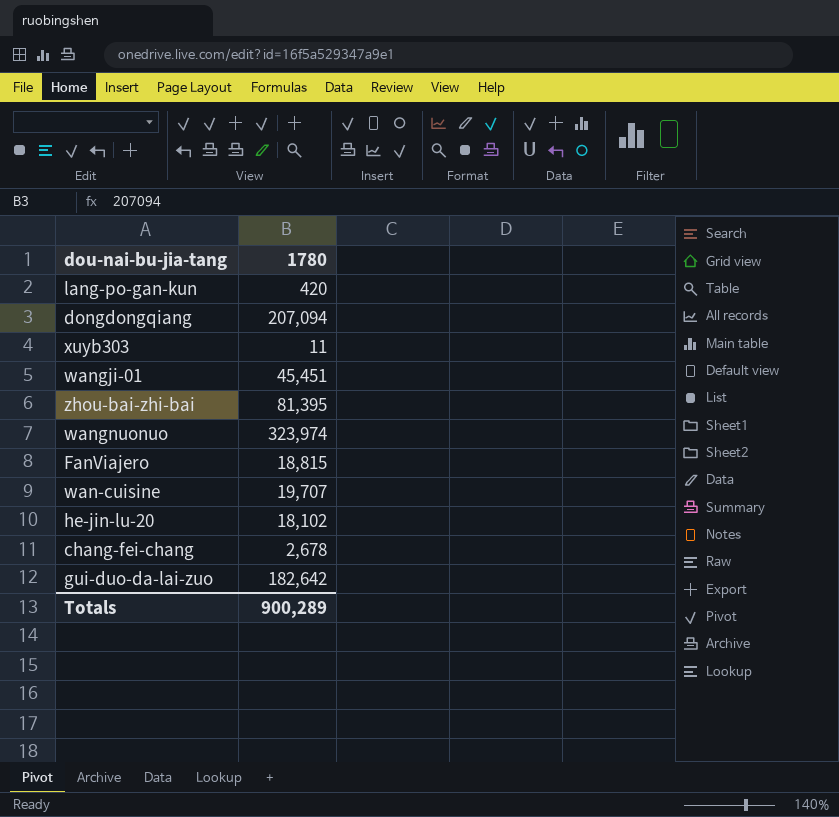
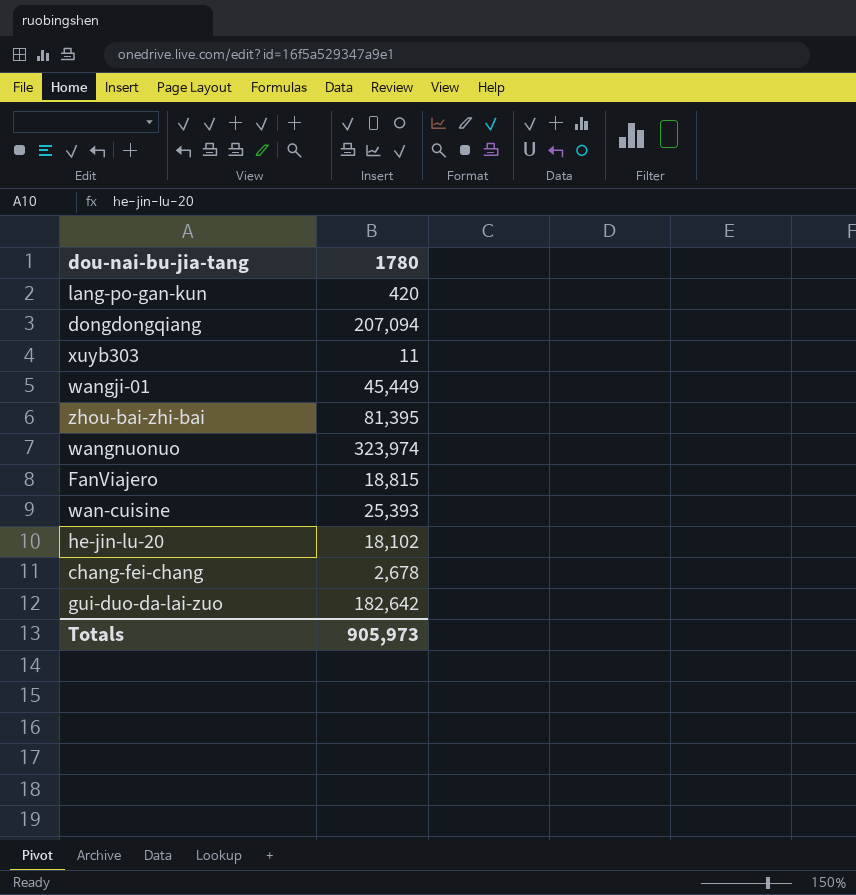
wangji-01 | 1780: 45,451 -> 45,449
wan-cuisine | 1780: 19,707 -> 25,393
Totals | 1780: 900,289 -> 905,973

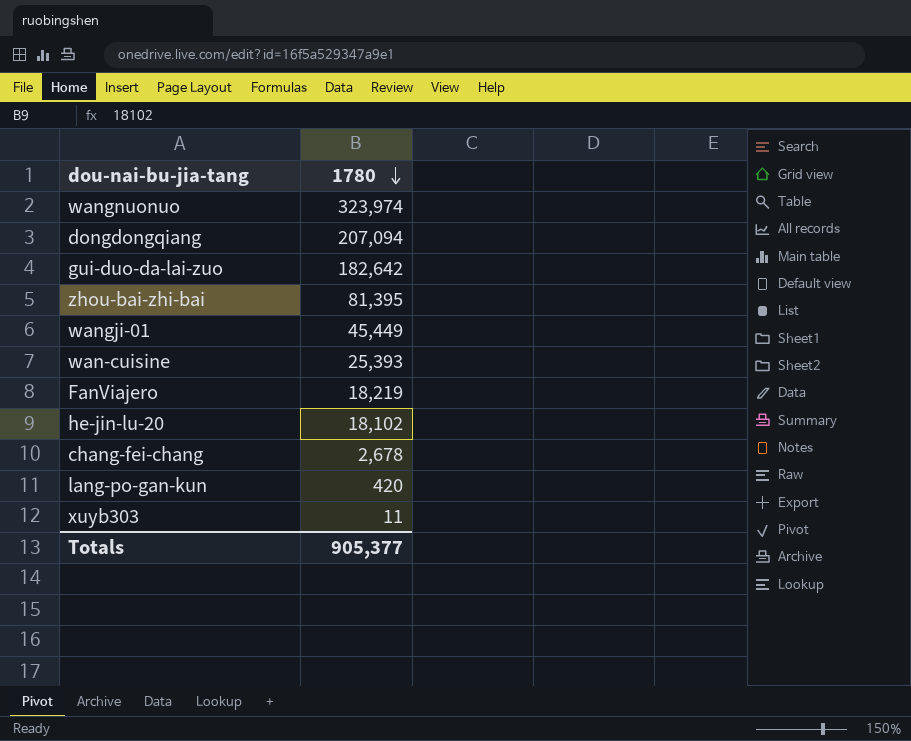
row order: none -> 1780 descending
FanViajero | 1780: 18,815 -> 18,219
Totals | 1780: 905,973 -> 905,377

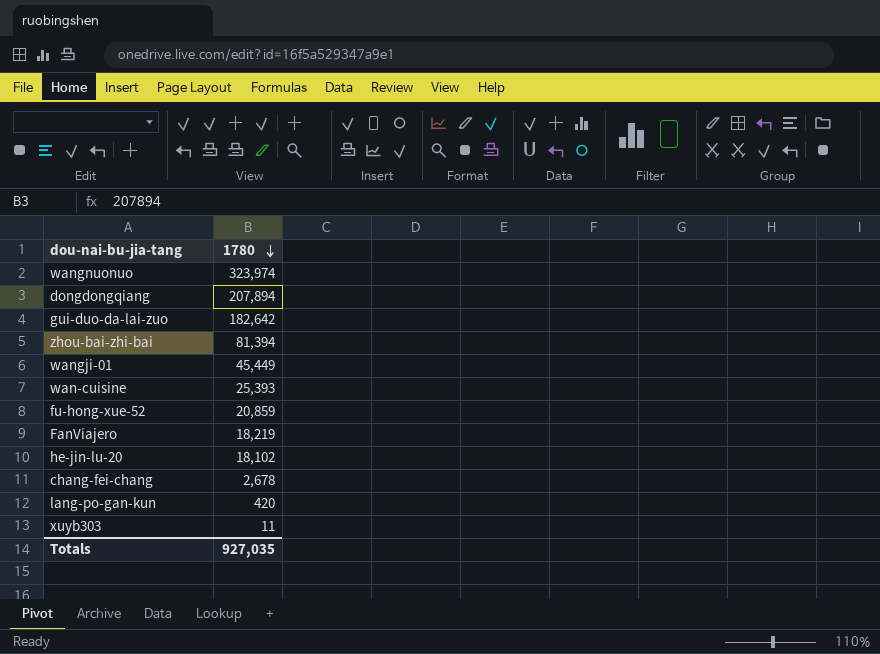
dongdongqiang | 1780: 207,094 -> 207,894
zhou-bai-zhi-bai | 1780: 81,395 -> 81,394
row fu-hong-xue-52: none -> 20,859
Totals | 1780: 905,377 -> 927,035

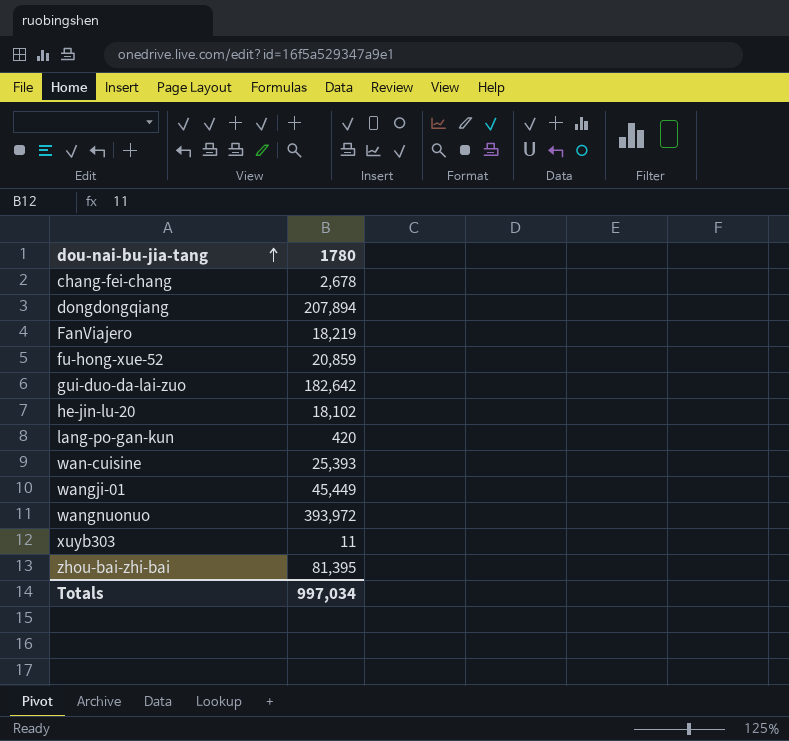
row order: 1780 descending -> dou-nai-bu-jia-tang ascending
wangnuonuo | 1780: 323,974 -> 393,972
zhou-bai-zhi-bai | 1780: 81,394 -> 81,395
Totals | 1780: 927,035 -> 997,034

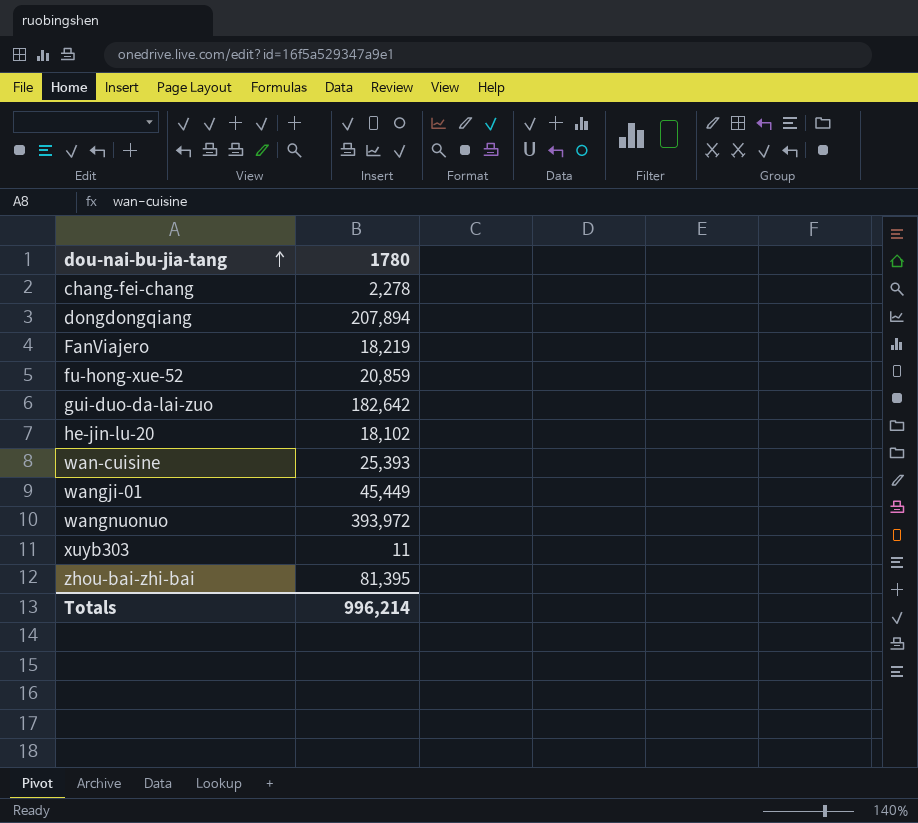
row lang-po-gan-kun: 420 -> none
chang-fei-chang | 1780: 2,678 -> 2,278
Totals | 1780: 997,034 -> 996,214

